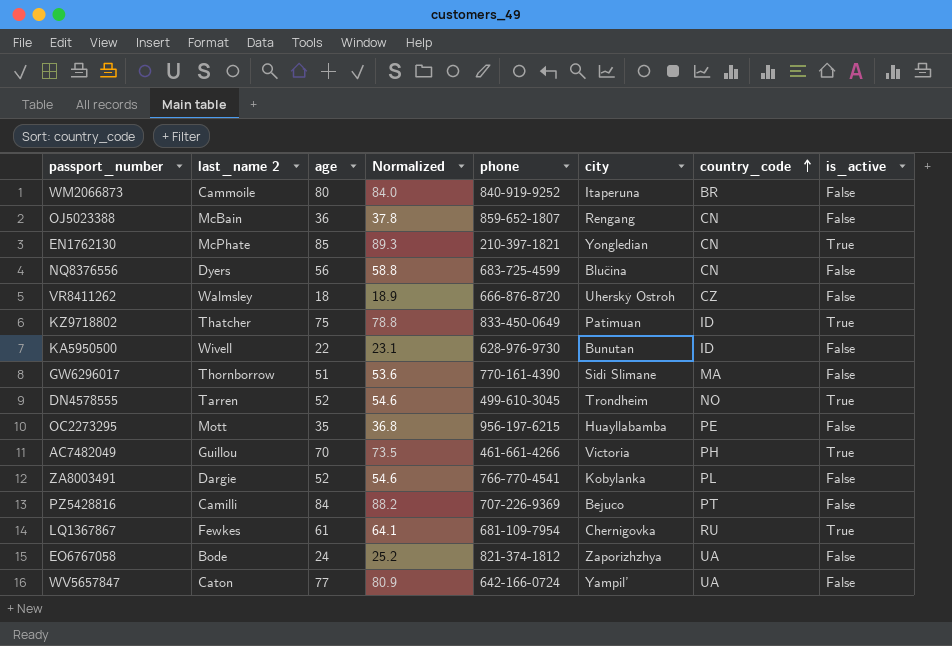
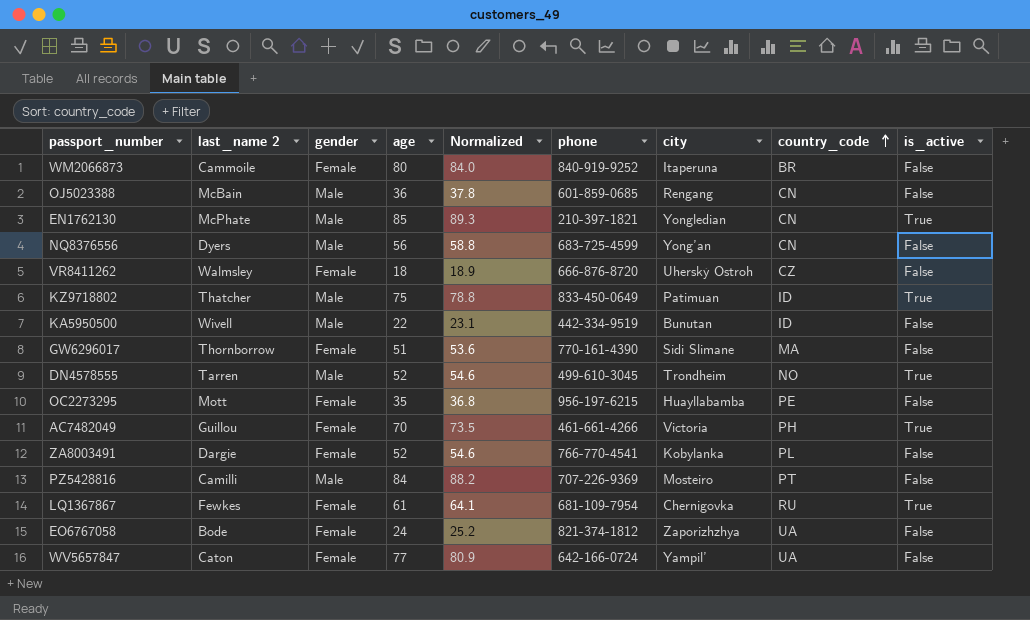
column gender | position: none -> 3
OJ5023388 | phone: 859-652-1807 -> 601-859-0685
NQ8376556 | city: Blučina -> Yong’an
KA5950500 | phone: 628-976-9730 -> 442-334-9519
PZ5428816 | city: Bejuco -> Mosteiro

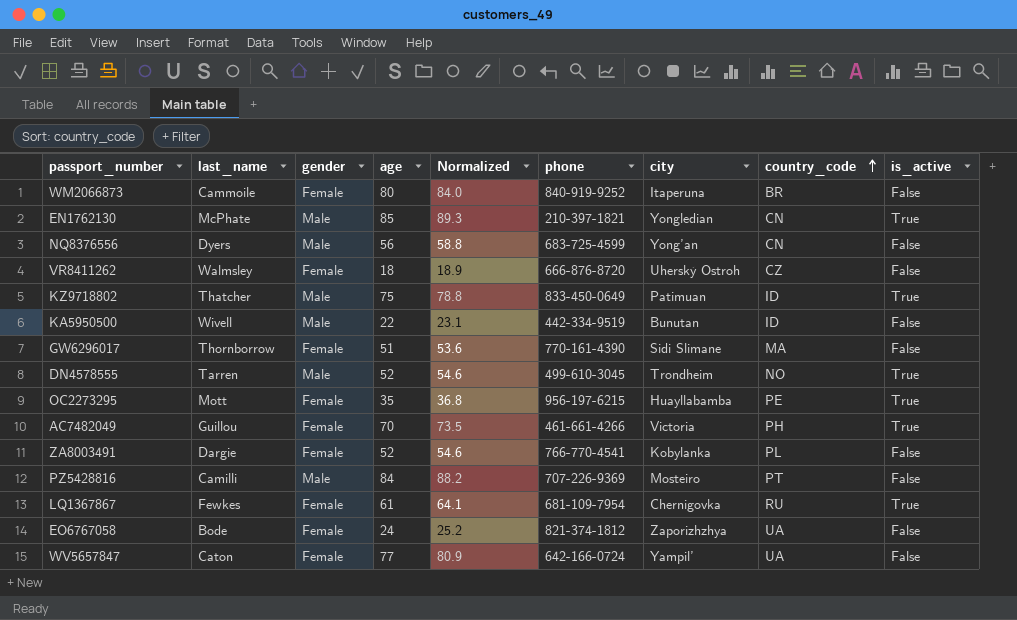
column name: last_name 2 -> last_name
row OJ5023388: McBain | Male | 36 | 37.8 | 601-859-0685 | Rengang | CN | False -> none
OC2273295 | is_active: False -> True

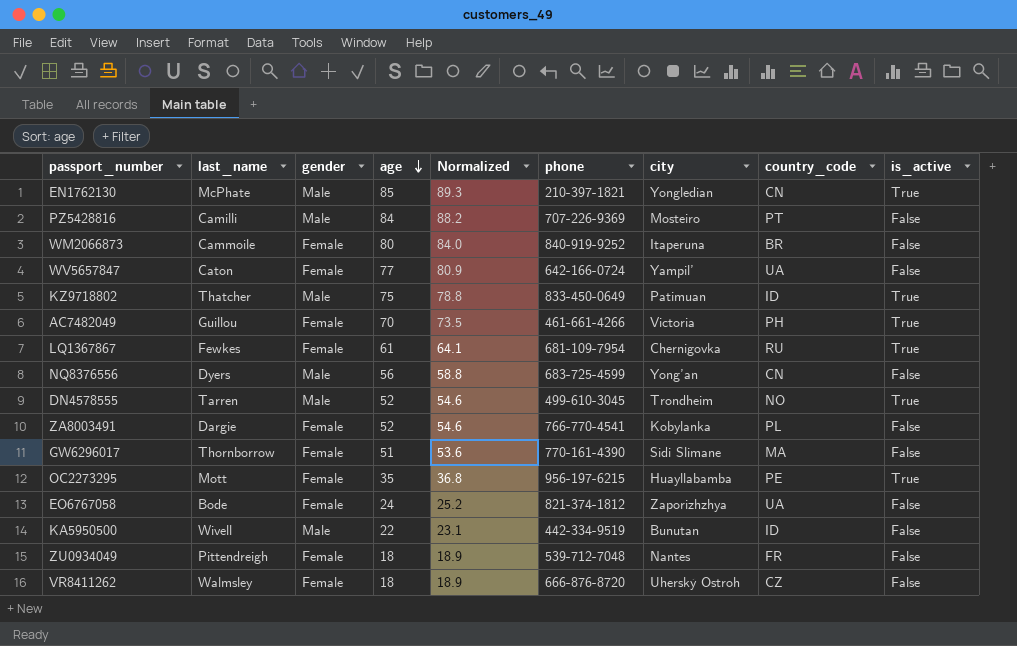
row order: country_code ascending -> age descending
row ZU0934049: none -> Pittendreigh | Female | 18 | 18.9 | 539-712-7048 | Nantes | FR | False

